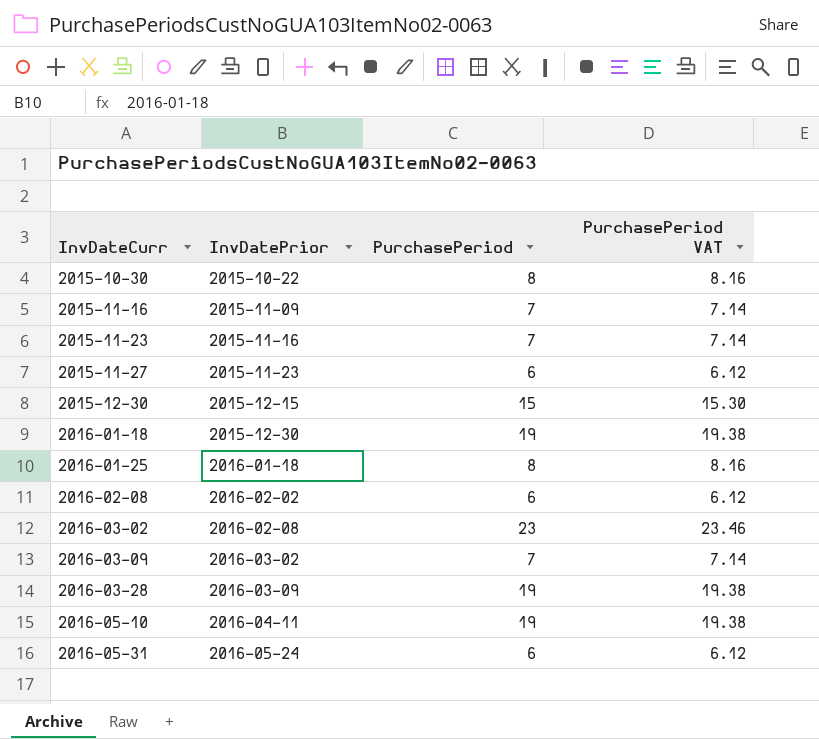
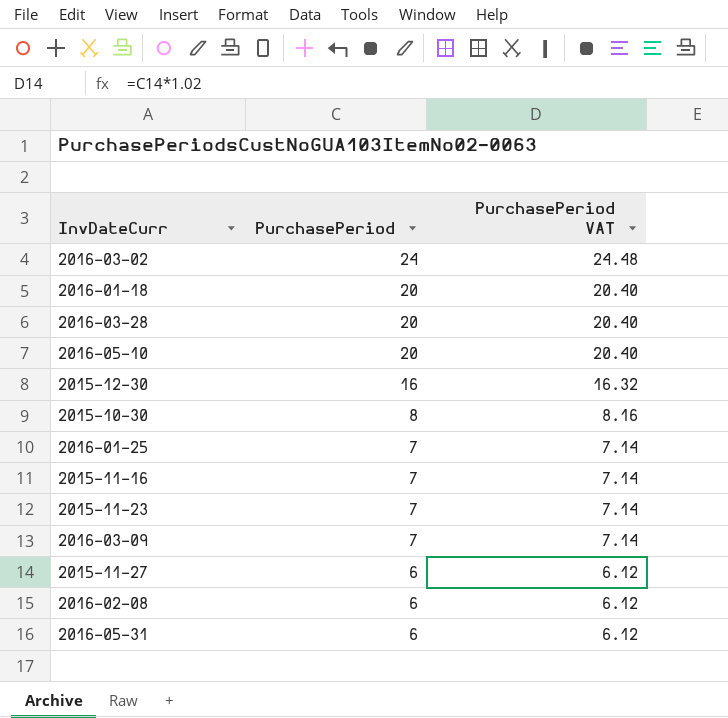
row order: InvDateCurr ascending -> PurchasePeriod descending
column InvDatePrior | position: 2 -> none
2016-03-02 | PurchasePeriod: 23 -> 24
2016-03-02 | PurchasePeriod VAT: 23.46 -> 24.48
2016-01-18 | PurchasePeriod: 19 -> 20
2016-01-18 | PurchasePeriod VAT: 19.38 -> 20.40
2016-03-28 | PurchasePeriod: 19 -> 20
2016-03-28 | PurchasePeriod VAT: 19.38 -> 20.40
2016-05-10 | PurchasePeriod: 19 -> 20
2016-05-10 | PurchasePeriod VAT: 19.38 -> 20.40
2015-12-30 | PurchasePeriod: 15 -> 16
2015-12-30 | PurchasePeriod VAT: 15.30 -> 16.32
2016-01-25 | PurchasePeriod: 8 -> 7
2016-01-25 | PurchasePeriod VAT: 8.16 -> 7.14

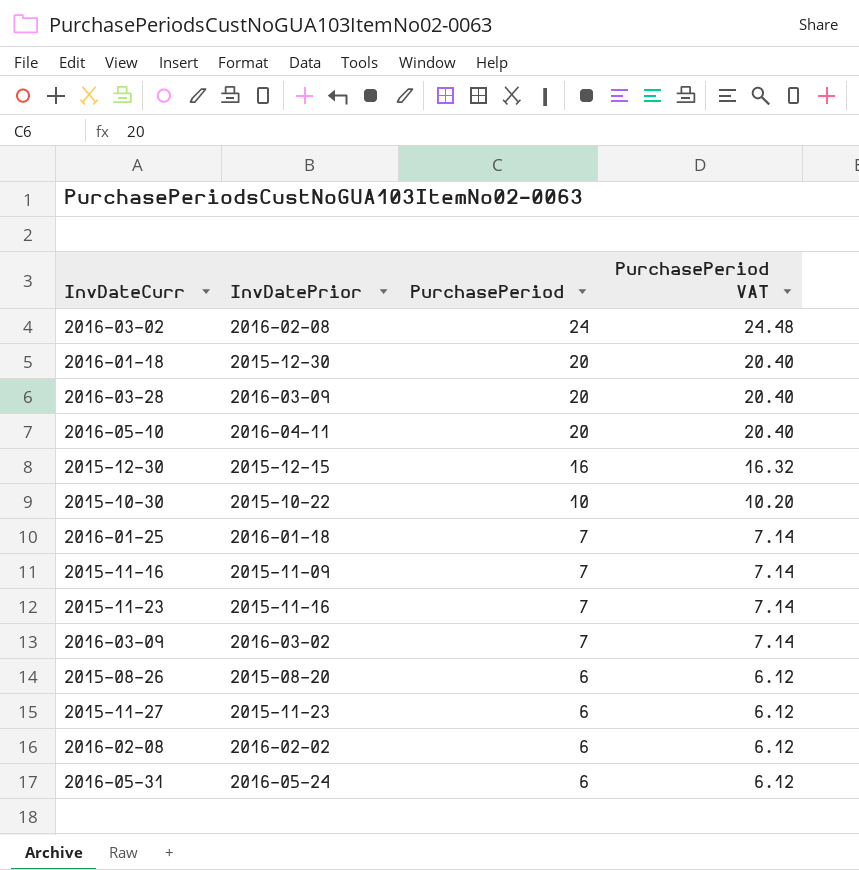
column InvDatePrior | position: none -> 2
2015-10-30 | PurchasePeriod: 8 -> 10
2015-10-30 | PurchasePeriod VAT: 8.16 -> 10.20
row 2015-08-26: none -> 2015-08-20 | 6 | 6.12

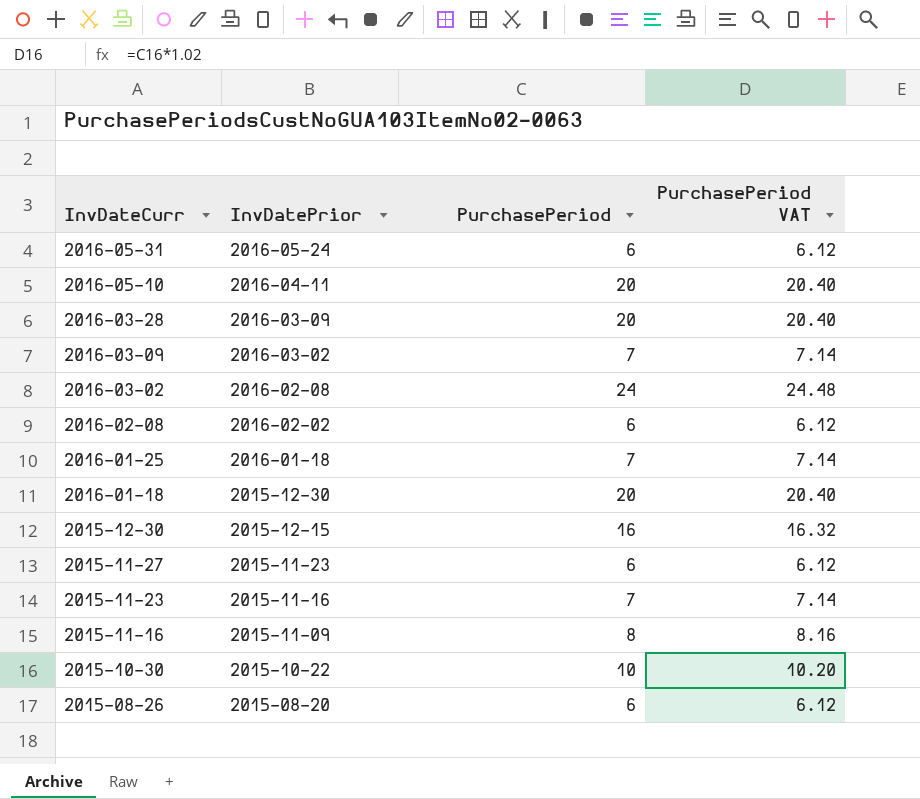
row order: PurchasePeriod descending -> InvDateCurr descending
2015-11-16 | PurchasePeriod: 7 -> 8
2015-11-16 | PurchasePeriod VAT: 7.14 -> 8.16

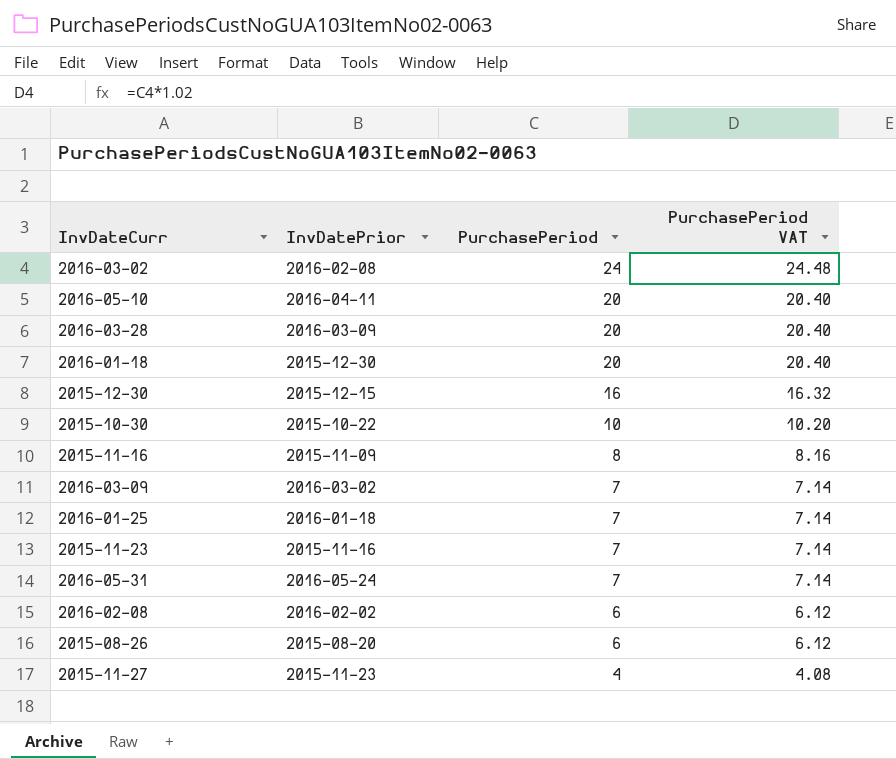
row order: InvDateCurr descending -> PurchasePeriod descending
2016-05-31 | PurchasePeriod: 6 -> 7
2016-05-31 | PurchasePeriod VAT: 6.12 -> 7.14
2015-11-27 | PurchasePeriod: 6 -> 4
2015-11-27 | PurchasePeriod VAT: 6.12 -> 4.08

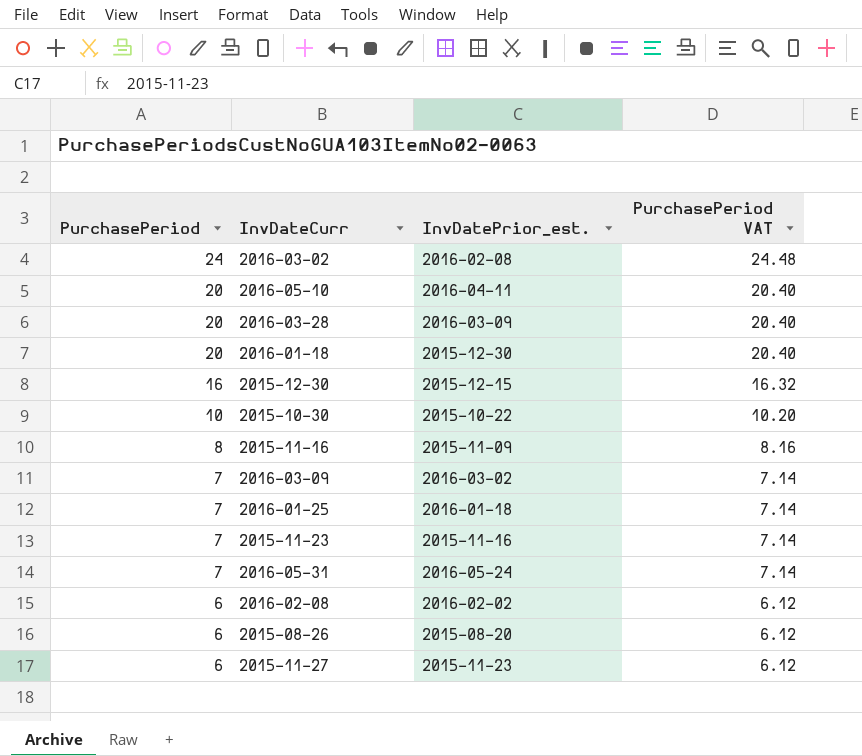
column PurchasePeriod | position: 3 -> 1
column name: InvDatePrior -> InvDatePrior_est.
2015-11-27 | PurchasePeriod: 4 -> 6
2015-11-27 | PurchasePeriod VAT: 4.08 -> 6.12

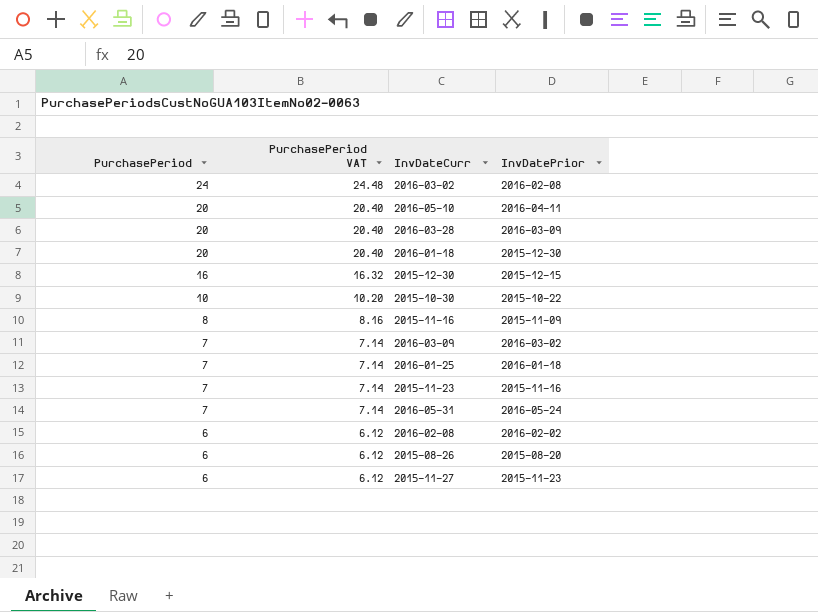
column PurchasePeriod VAT | position: 4 -> 2
column name: InvDatePrior_est. -> InvDatePrior

